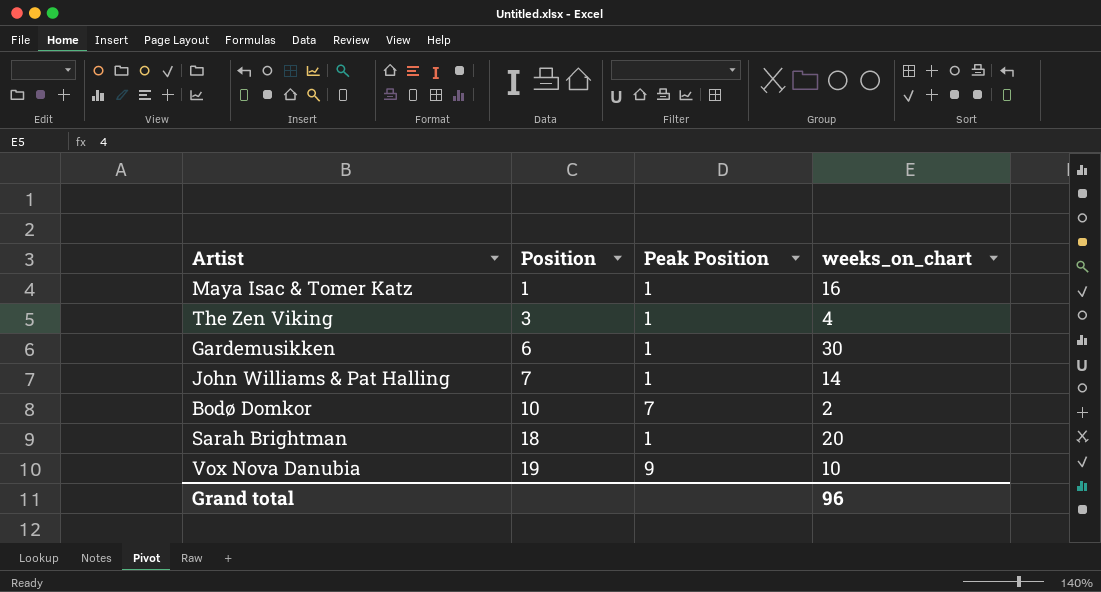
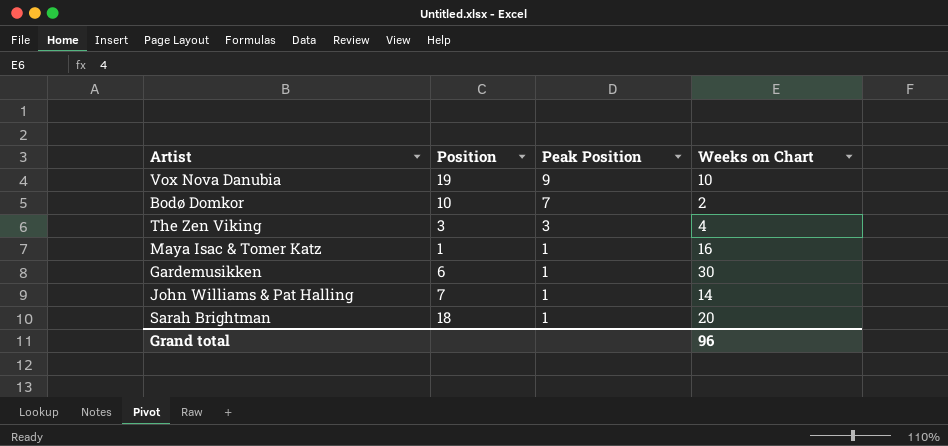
row order: Position ascending -> Peak Position descending
column name: weeks_on_chart -> Weeks on Chart
The Zen Viking | Peak Position: 1 -> 3

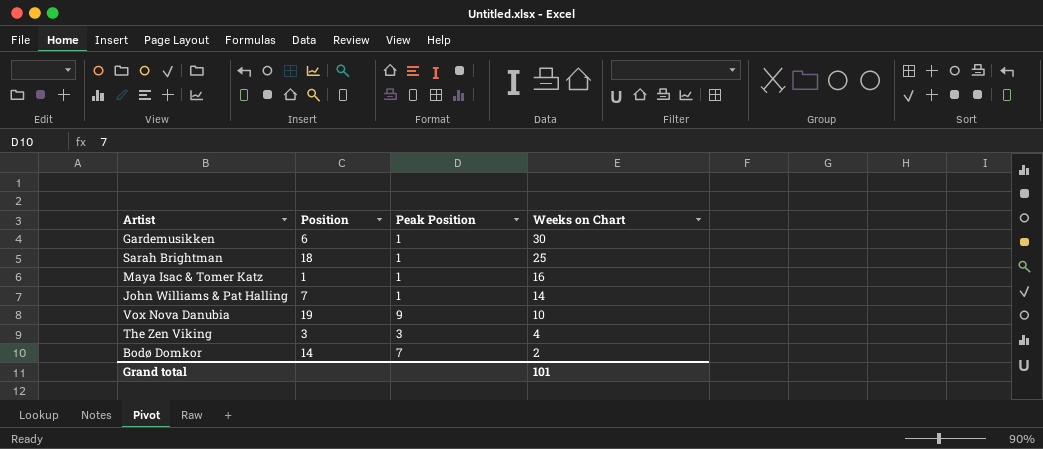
row order: Peak Position descending -> Weeks on Chart descending
Sarah Brightman | Weeks on Chart: 20 -> 25
Bodø Domkor | Position: 10 -> 14
Grand total | Weeks on Chart: 96 -> 101

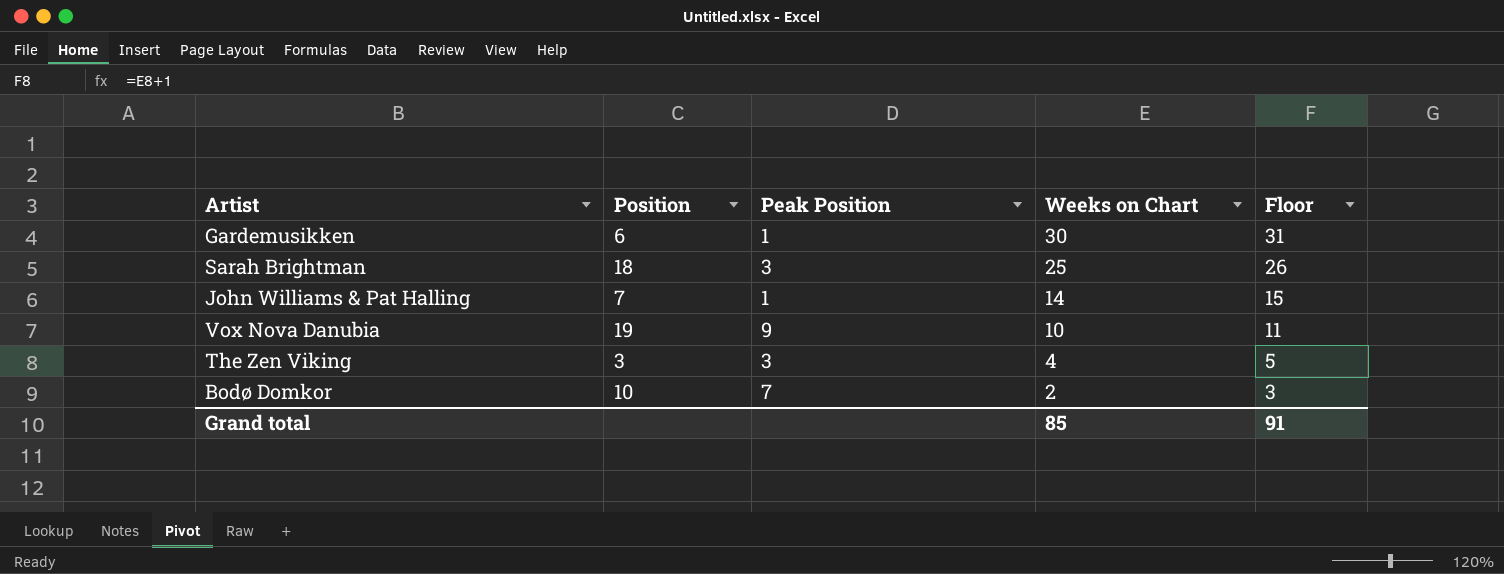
column Floor | formula: none -> [Weeks on Chart] + 1
row Maya Isac & Tomer Katz: 1 | 1 | 16 -> none
Sarah Brightman | Peak Position: 1 -> 3
Bodø Domkor | Position: 14 -> 10
Grand total | Weeks on Chart: 101 -> 85

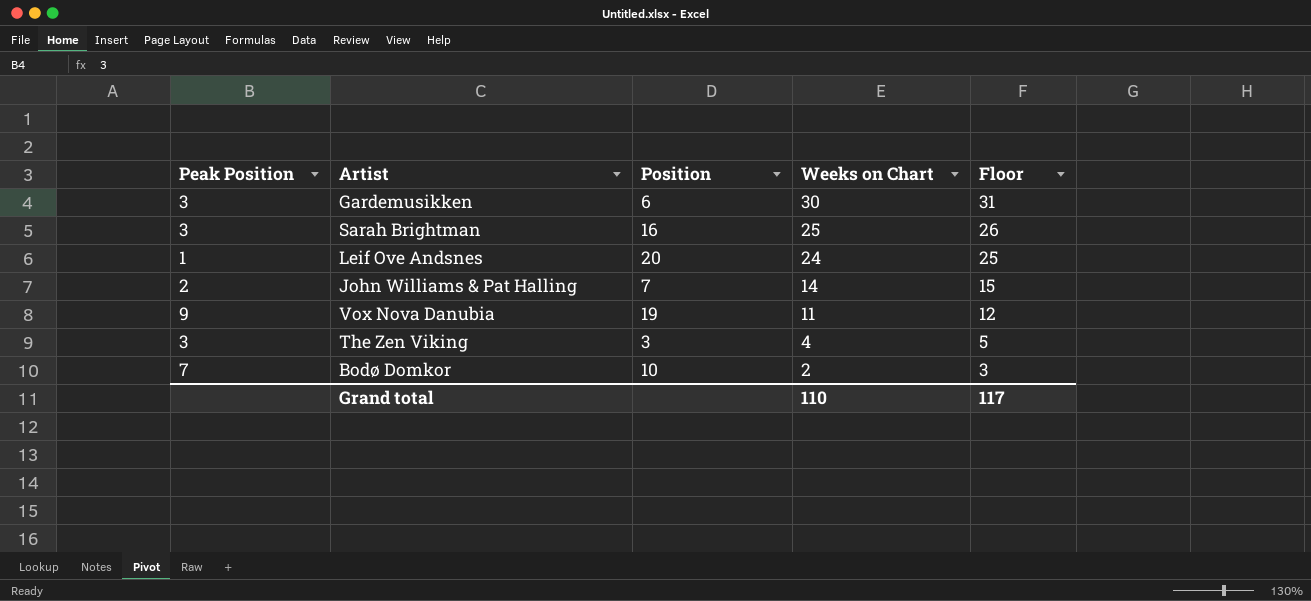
column Peak Position | position: 3 -> 1
Gardemusikken | Peak Position: 1 -> 3
Sarah Brightman | Position: 18 -> 16
row Leif Ove Andsnes: none -> 1 | 20 | 24 | 25
John Williams & Pat Halling | Peak Position: 1 -> 2
Vox Nova Danubia | Weeks on Chart: 10 -> 11
Vox Nova Danubia | Floor: 11 -> 12
Grand total | Weeks on Chart: 85 -> 110
Grand total | Floor: 91 -> 117

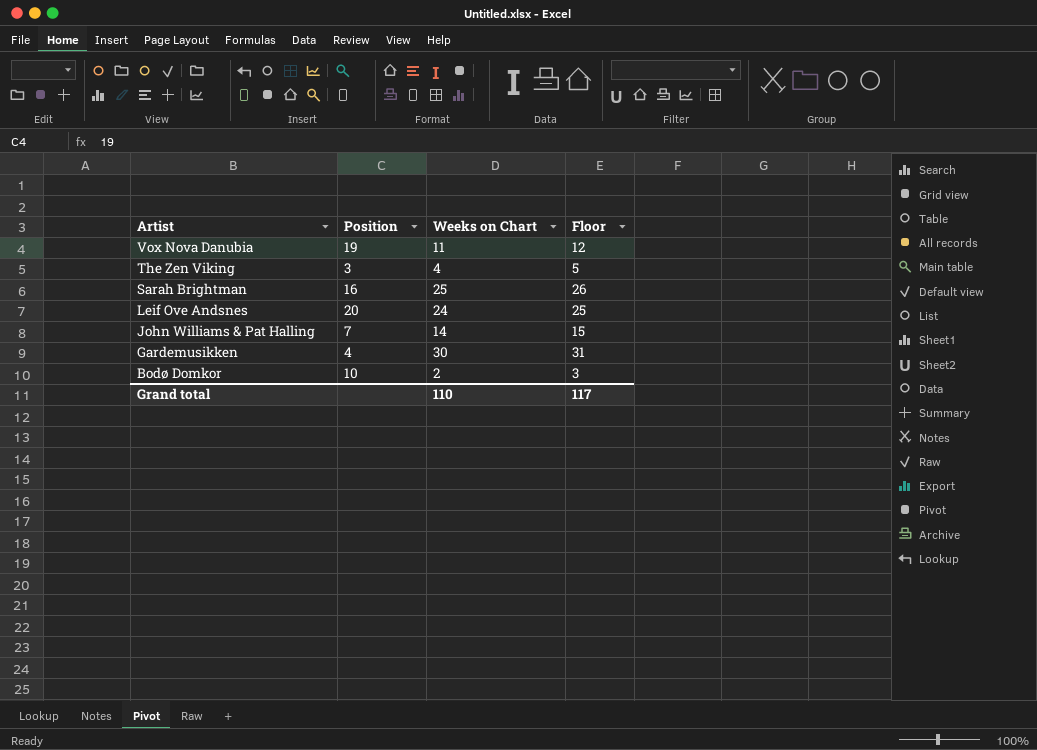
row order: Weeks on Chart descending -> Artist descending
column Peak Position | position: 1 -> none
Gardemusikken | Position: 6 -> 4

